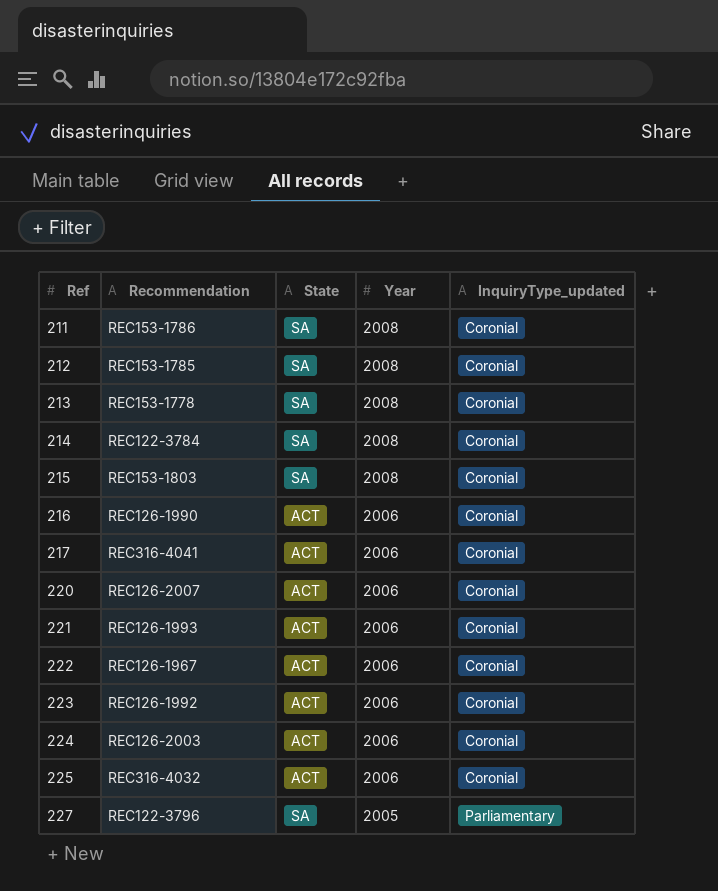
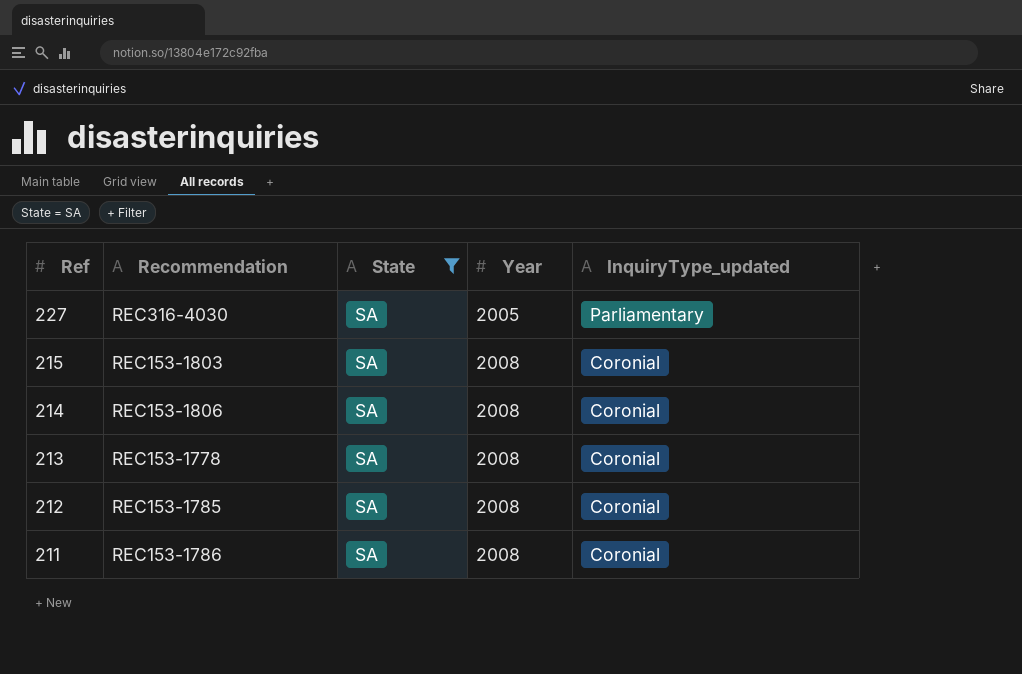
filter: none -> State = SA
row order: Ref ascending -> Ref descending
227 | Recommendation: REC122-3796 -> REC316-4030
214 | Recommendation: REC122-3784 -> REC153-1806

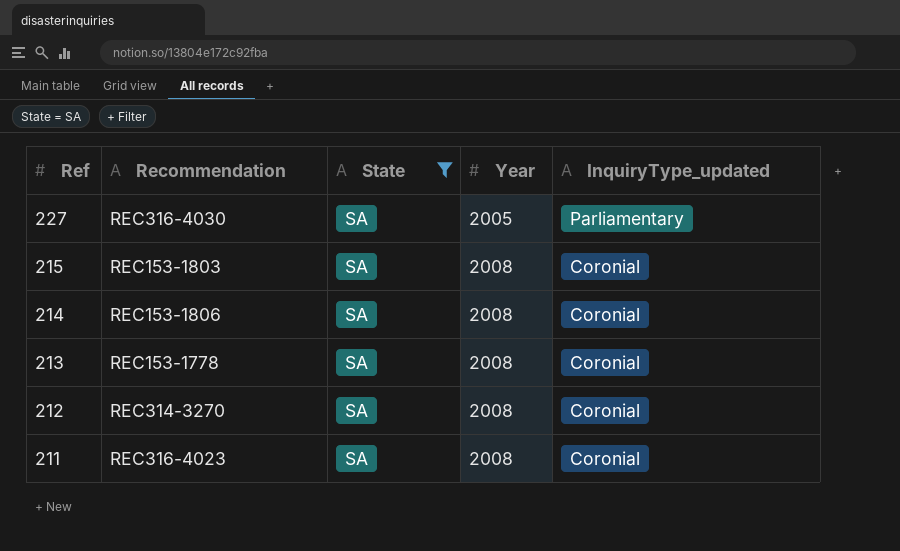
212 | Recommendation: REC153-1785 -> REC314-3270
211 | Recommendation: REC153-1786 -> REC316-4023

